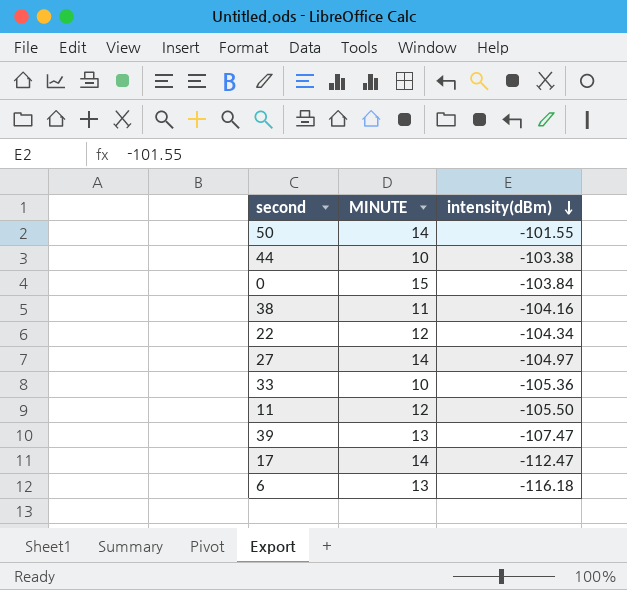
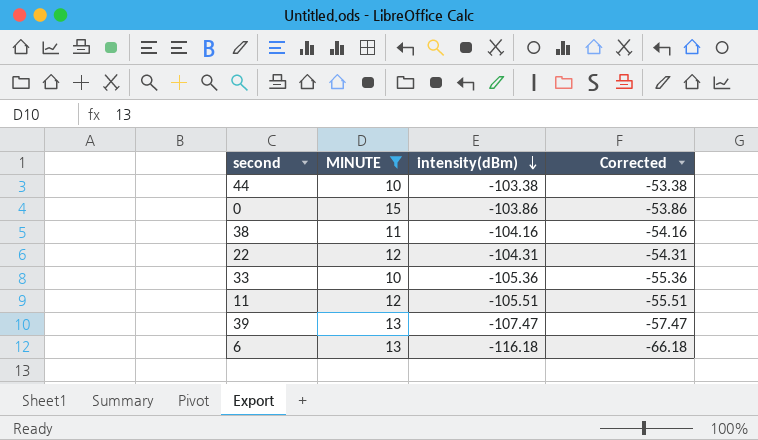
filter: none -> MINUTE != 14
column Corrected | formula: none -> [intensity(dBm)] + 50
0 | intensity(dBm): -103.84 -> -103.86
22 | intensity(dBm): -104.34 -> -104.31
11 | intensity(dBm): -105.50 -> -105.51

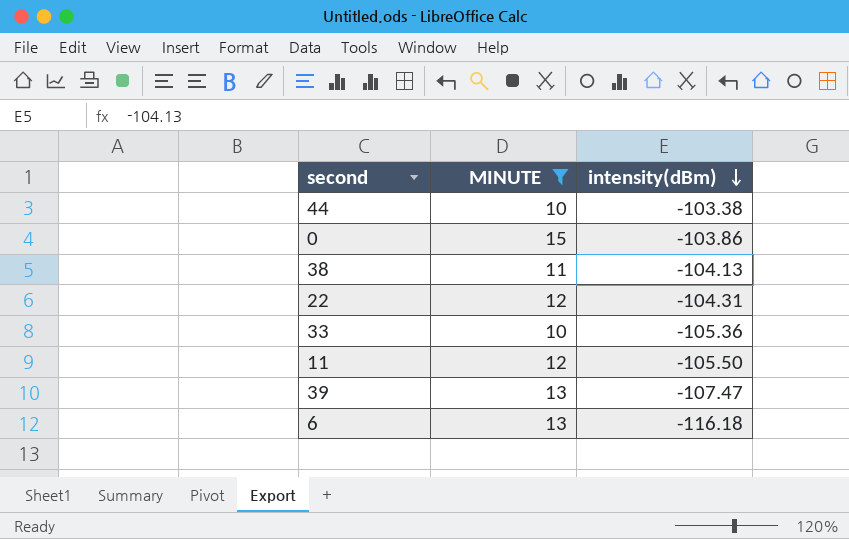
column Corrected | formula: [intensity(dBm)] + 50 -> none
38 | intensity(dBm): -104.16 -> -104.13
11 | intensity(dBm): -105.51 -> -105.50

